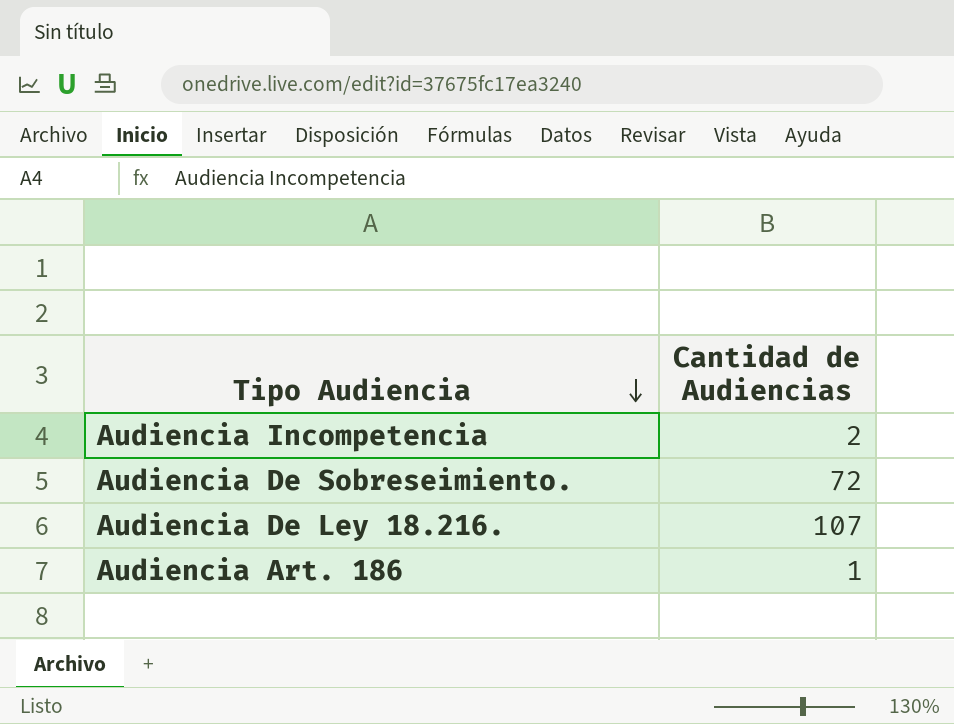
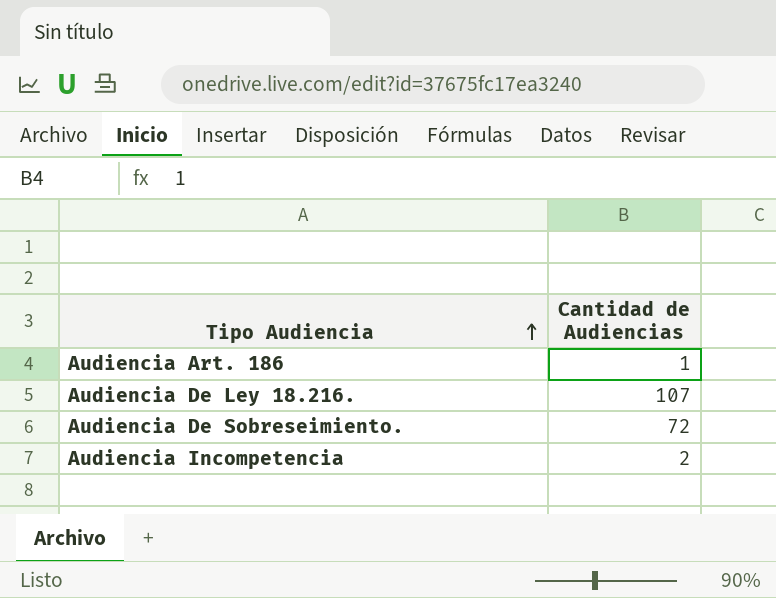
row order: Tipo Audiencia descending -> Tipo Audiencia ascending

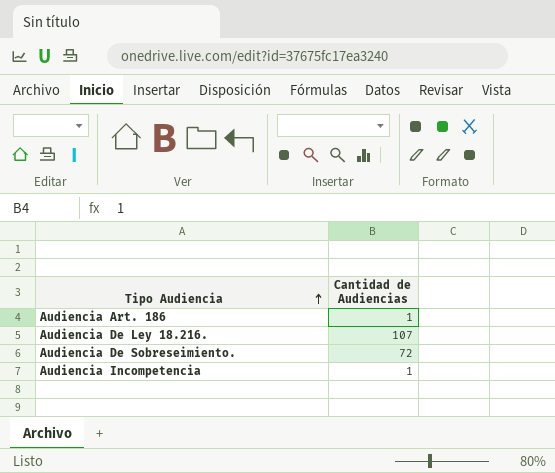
Audiencia Incompetencia | Cantidad de Audiencias: 2 -> 1

